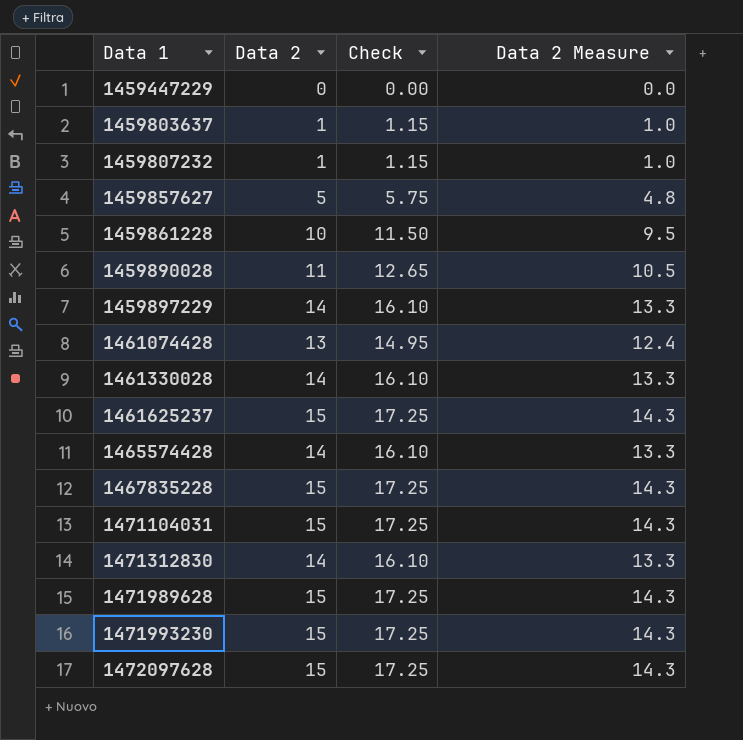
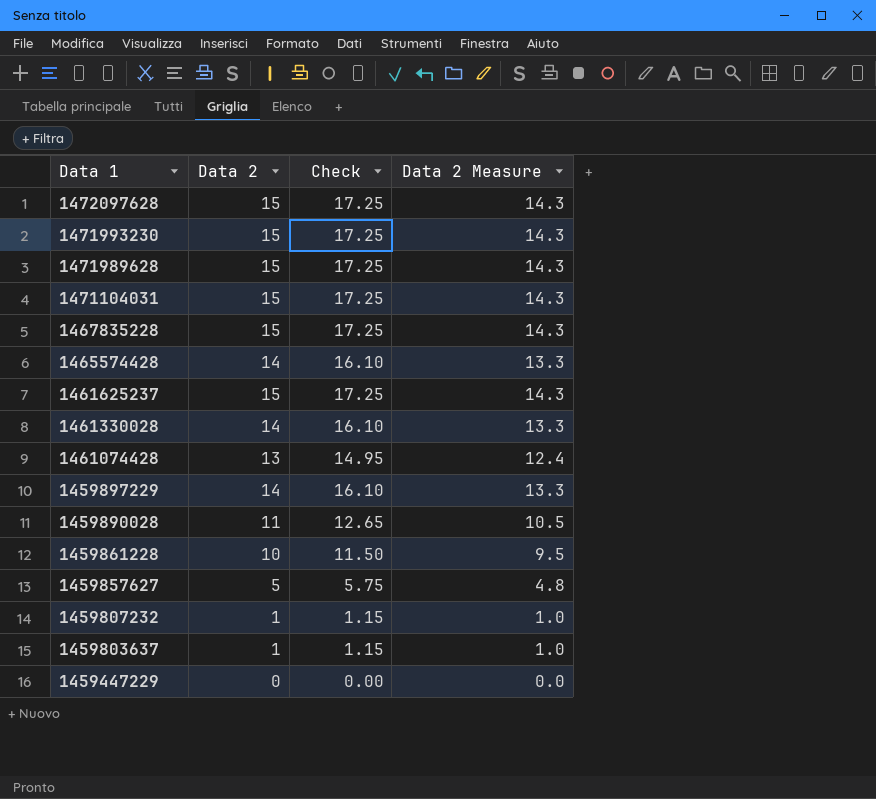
row order: Data 1 ascending -> Data 1 descending
row 1471312830: 14 | 16.10 | 13.3 -> none

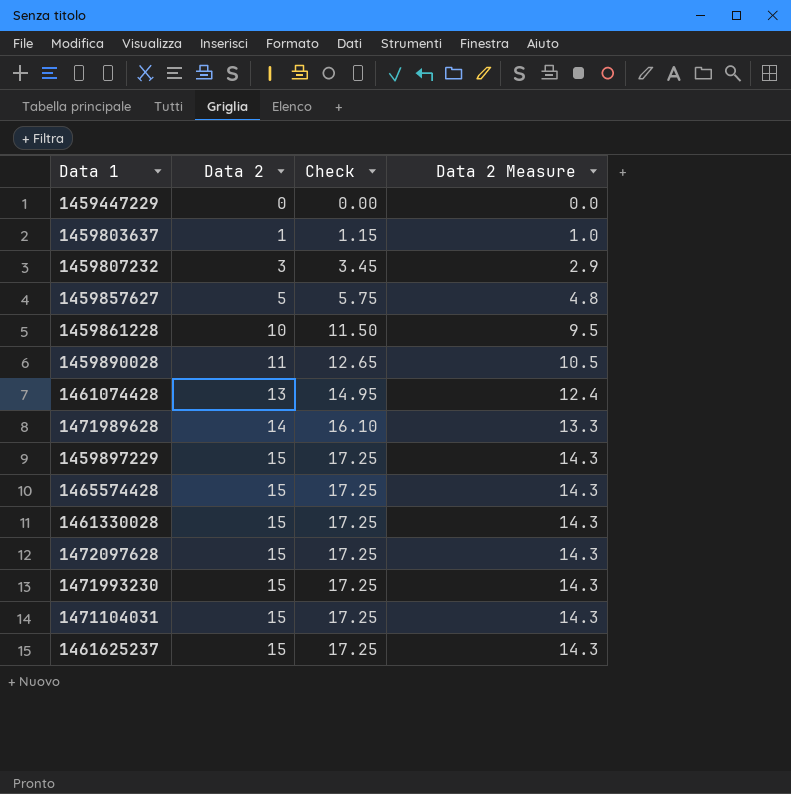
row order: Data 1 descending -> Data 2 ascending
row 1467835228: 15 | 17.25 | 14.3 -> none
1459807232 | Data 2: 1 -> 3
1459807232 | Check: 1.15 -> 3.45
1459807232 | Data 2 Measure: 1.0 -> 2.9
1471989628 | Data 2: 15 -> 14
1471989628 | Check: 17.25 -> 16.10
1471989628 | Data 2 Measure: 14.3 -> 13.3
1459897229 | Data 2: 14 -> 15
1459897229 | Check: 16.10 -> 17.25
1459897229 | Data 2 Measure: 13.3 -> 14.3
1465574428 | Data 2: 14 -> 15
1465574428 | Check: 16.10 -> 17.25
1465574428 | Data 2 Measure: 13.3 -> 14.3
1461330028 | Data 2: 14 -> 15
1461330028 | Check: 16.10 -> 17.25
1461330028 | Data 2 Measure: 13.3 -> 14.3

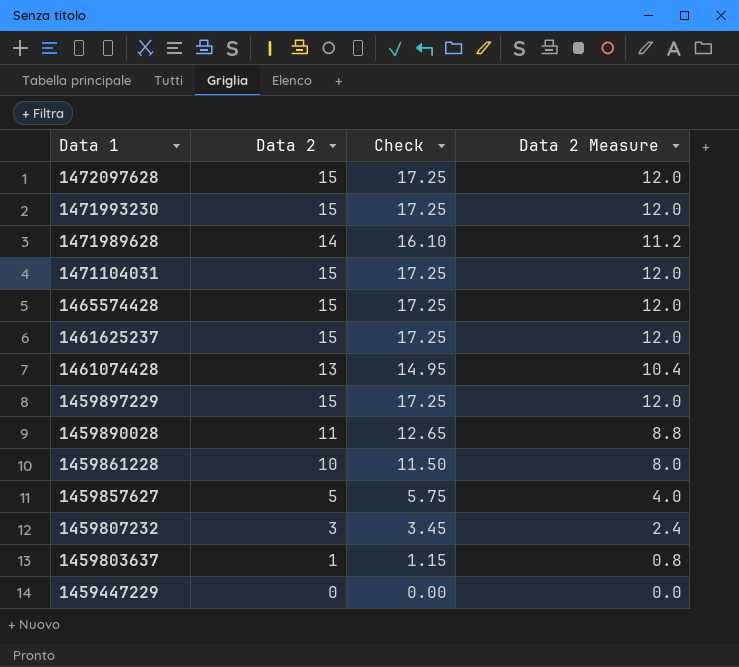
row order: Data 2 ascending -> Data 1 descending
column Data 2 Measure | formula: [Data 2] * 0.95 -> [Data 2] * 0.8
row 1461330028: 15 | 17.25 | 14.3 -> none

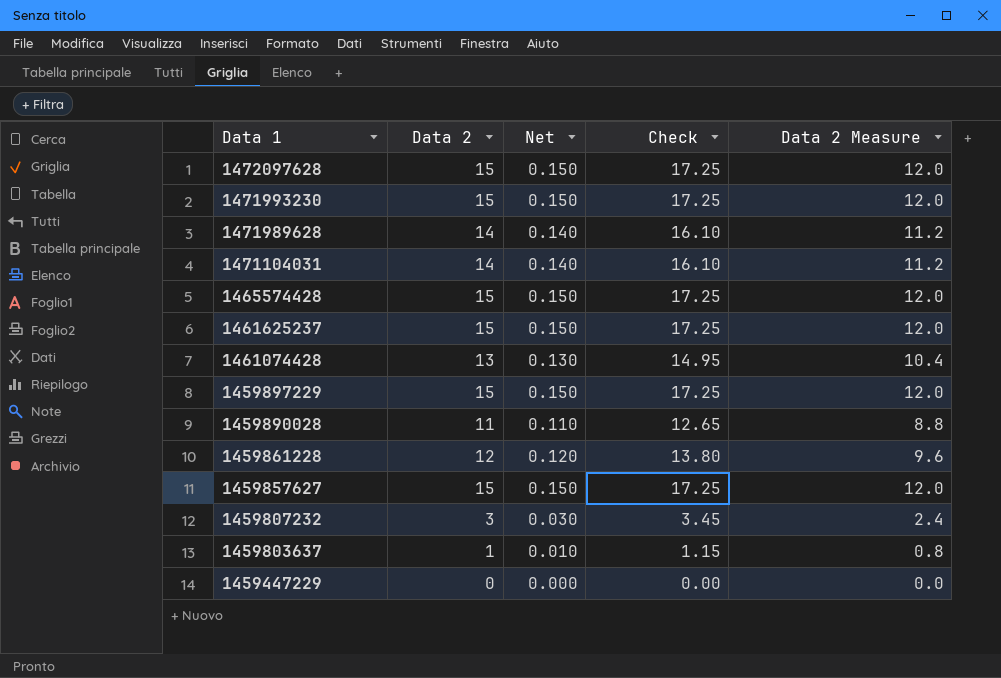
column Net | formula: none -> [Data 2] * 0.01
1471104031 | Data 2: 15 -> 14
1471104031 | Check: 17.25 -> 16.10
1471104031 | Data 2 Measure: 12.0 -> 11.2
1459861228 | Data 2: 10 -> 12
1459861228 | Check: 11.50 -> 13.80
1459861228 | Data 2 Measure: 8.0 -> 9.6
1459857627 | Data 2: 5 -> 15
1459857627 | Check: 5.75 -> 17.25
1459857627 | Data 2 Measure: 4.0 -> 12.0

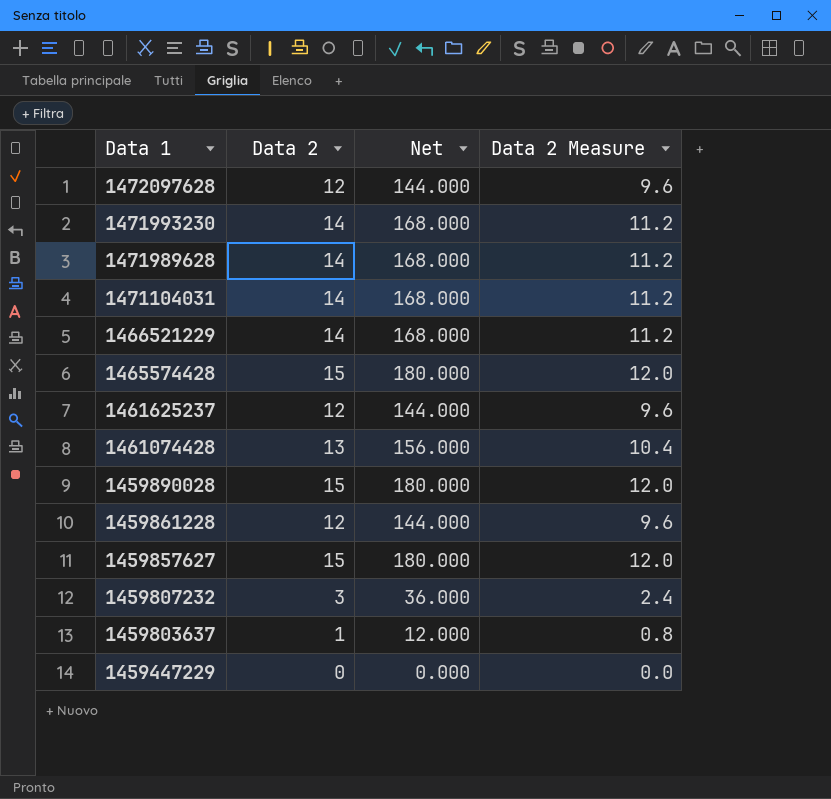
column Check | formula: [Data 2] * 1.15 -> none
column Net | formula: [Data 2] * 0.01 -> [Data 2] * 12
row 1459897229: 15 | 0.150 | 17.25 | 12.0 -> none
1472097628 | Data 2: 15 -> 12
1472097628 | Data 2 Measure: 12.0 -> 9.6
1471993230 | Data 2: 15 -> 14
1471993230 | Data 2 Measure: 12.0 -> 11.2
row 1466521229: none -> 14 | 168.000 | 11.2
1461625237 | Data 2: 15 -> 12
1461625237 | Data 2 Measure: 12.0 -> 9.6
1459890028 | Data 2: 11 -> 15
1459890028 | Data 2 Measure: 8.8 -> 12.0

